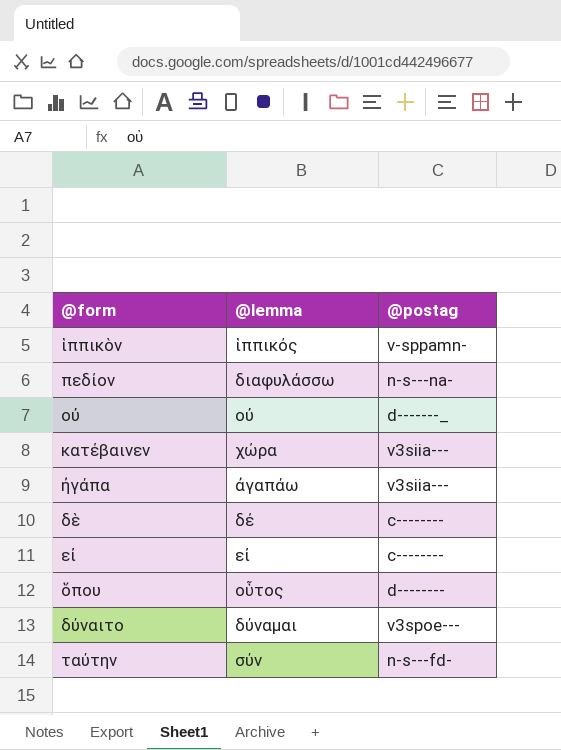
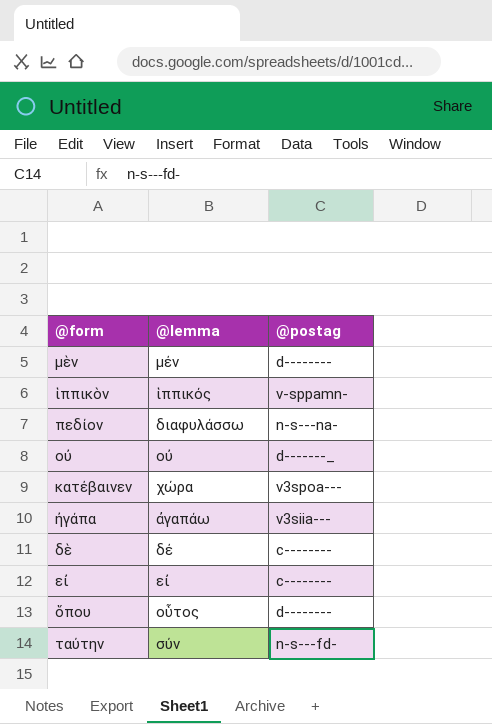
row δύναιτο: δύναμαι | v3spoe--- -> none
row μὲν: none -> μέν | d--------
κατέβαινεν | @postag: v3siia--- -> v3spoa---

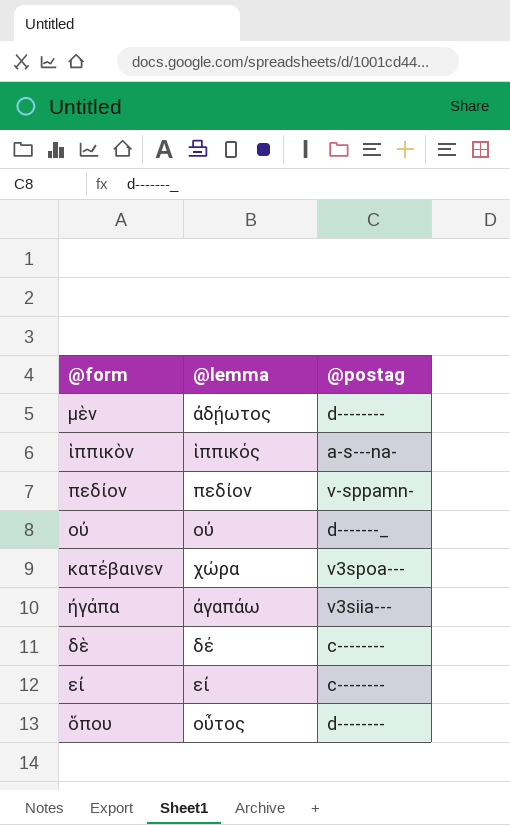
row ταύτην: σύν | n-s---fd- -> none
μὲν | @lemma: μέν -> ἀδῄωτος
ἱππικὸν | @postag: v-sppamn- -> a-s---na-
πεδίον | @lemma: διαφυλάσσω -> πεδίον
πεδίον | @postag: n-s---na- -> v-sppamn-

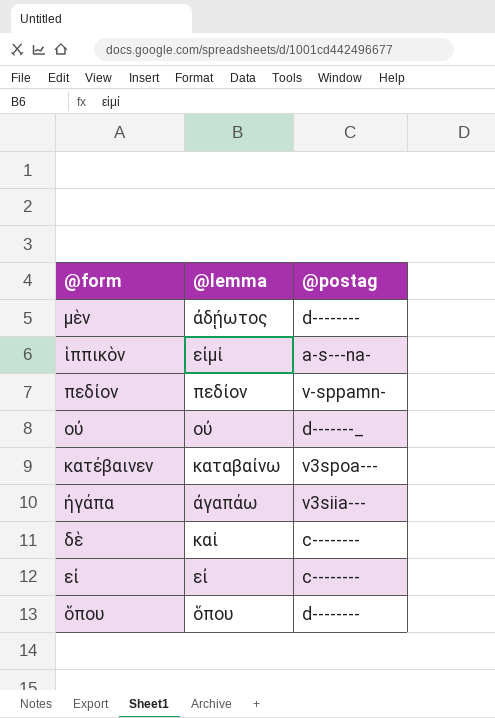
ἱππικὸν | @lemma: ἱππικός -> εἰμί
κατέβαινεν | @lemma: χώρα -> καταβαίνω
δὲ | @lemma: δέ -> καί
ὅπου | @lemma: οὗτος -> ὅπου

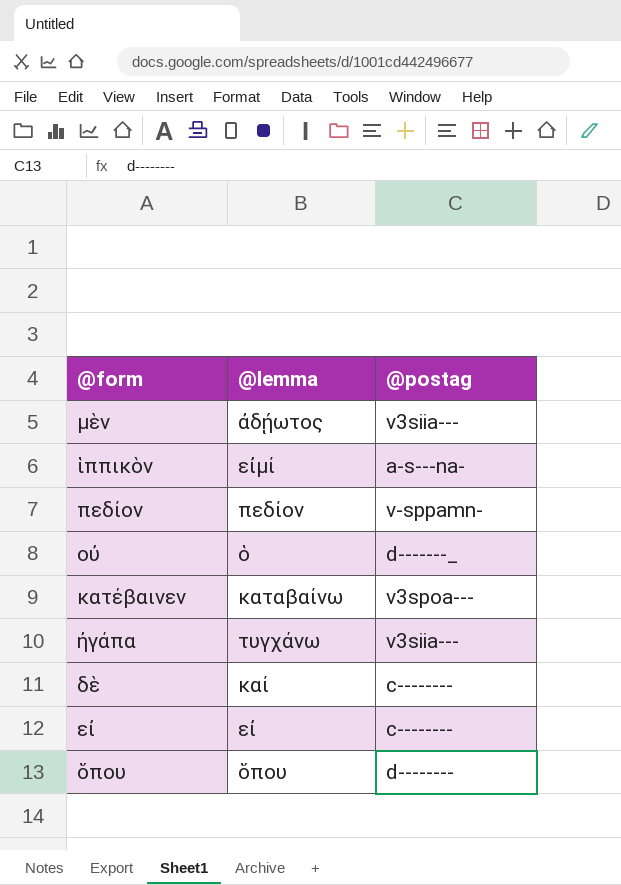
μὲν | @postag: d-------- -> v3siia---
οὐ | @lemma: οὐ -> ὁ
ἠγάπα | @lemma: ἀγαπάω -> τυγχάνω

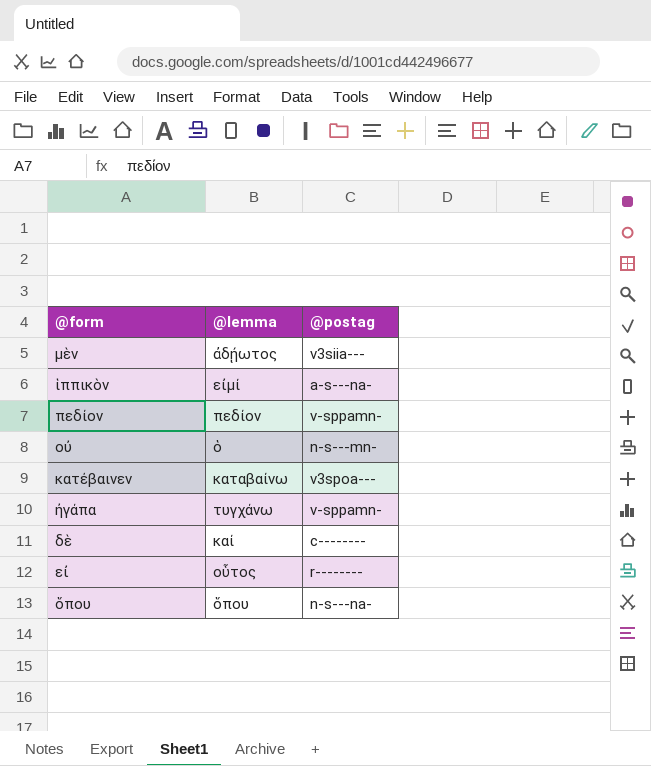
οὐ | @postag: d-------_ -> n-s---mn-
ἠγάπα | @postag: v3siia--- -> v-sppamn-
εἰ | @lemma: εἰ -> οὗτος
εἰ | @postag: c-------- -> r--------
ὅπου | @postag: d-------- -> n-s---na-

